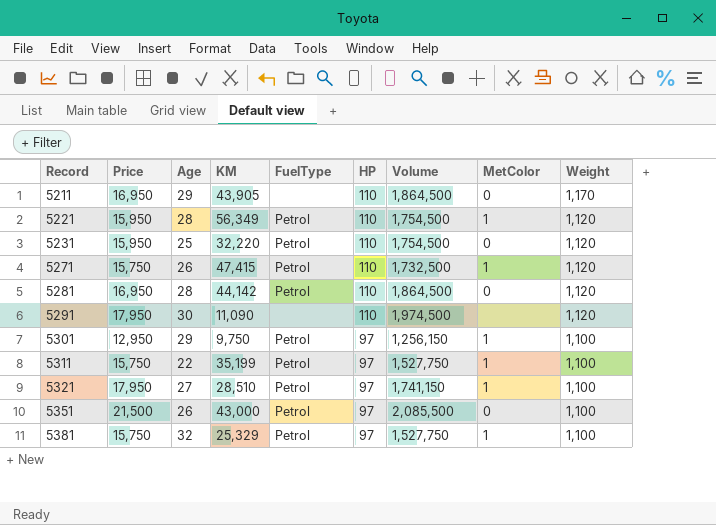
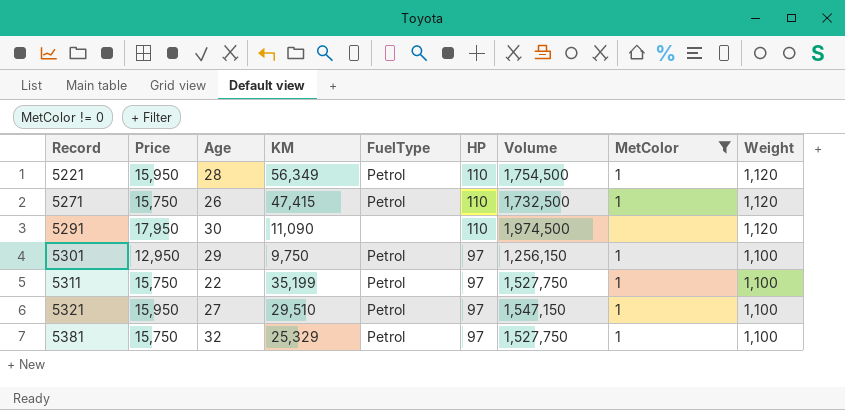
filter: none -> MetColor != 0
5321 | Price: 17,950 -> 15,950
5321 | KM: 28,510 -> 29,510
5321 | Volume: 1,741,150 -> 1,547,150

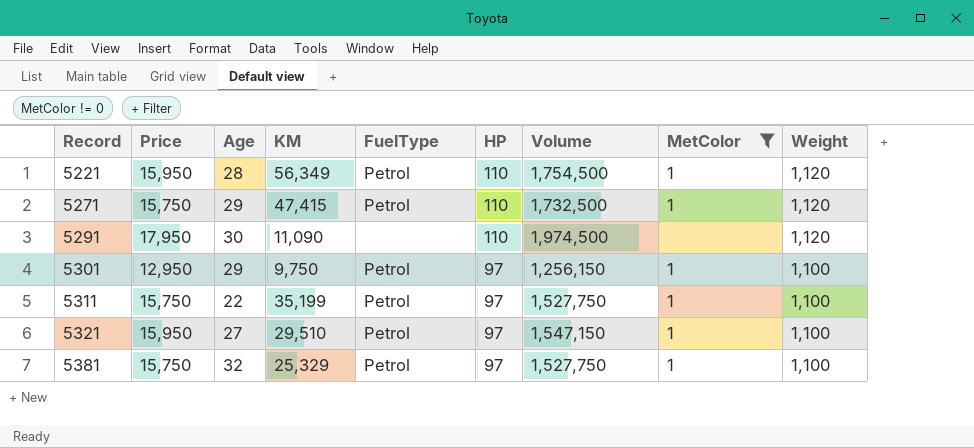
5271 | Age: 26 -> 29

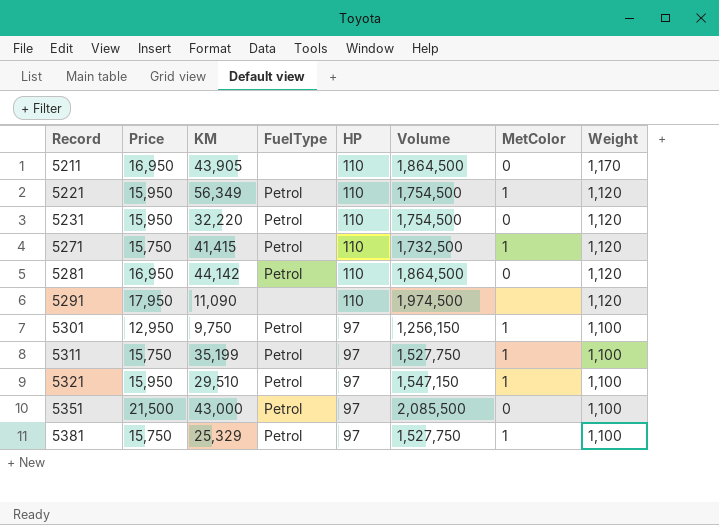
filter: MetColor != 0 -> none
column Age | position: 3 -> none
5271 | KM: 47,415 -> 41,415

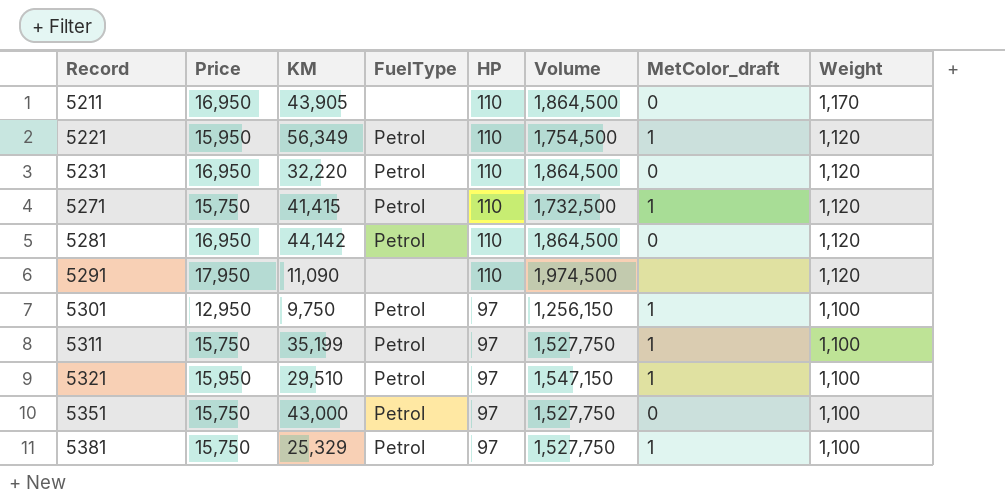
column name: MetColor -> MetColor_draft
5231 | Price: 15,950 -> 16,950
5231 | Volume: 1,754,500 -> 1,864,500
5351 | Price: 21,500 -> 15,750
5351 | Volume: 2,085,500 -> 1,527,750

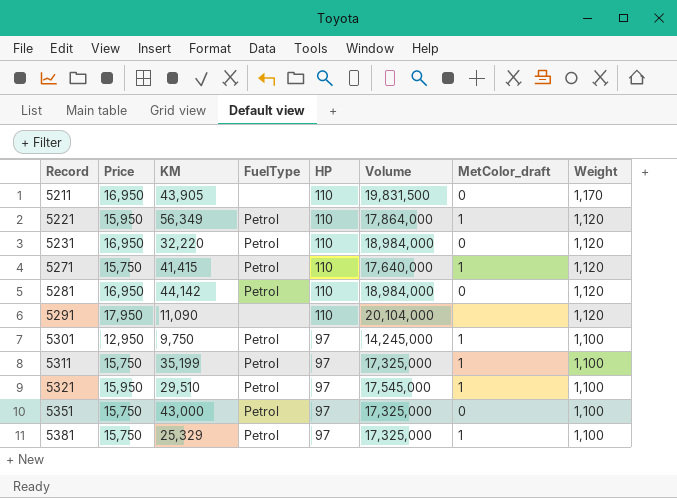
column Volume | formula: [Price] * [HP] -> [Price] * [Weight]

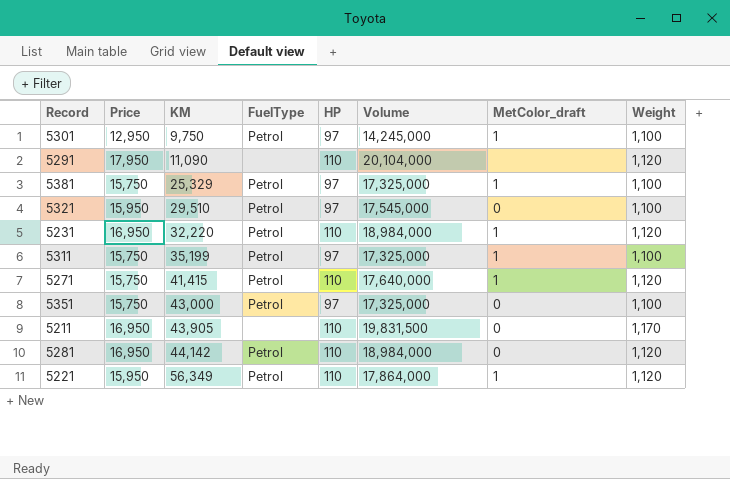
row order: Record ascending -> KM ascending
5321 | MetColor_draft: 1 -> 0
5231 | MetColor_draft: 0 -> 1

